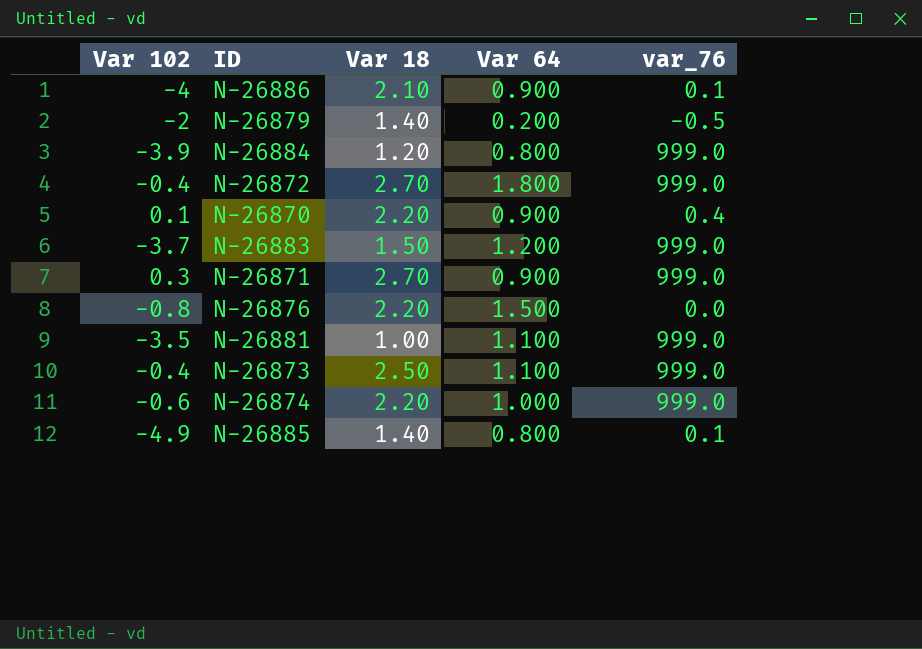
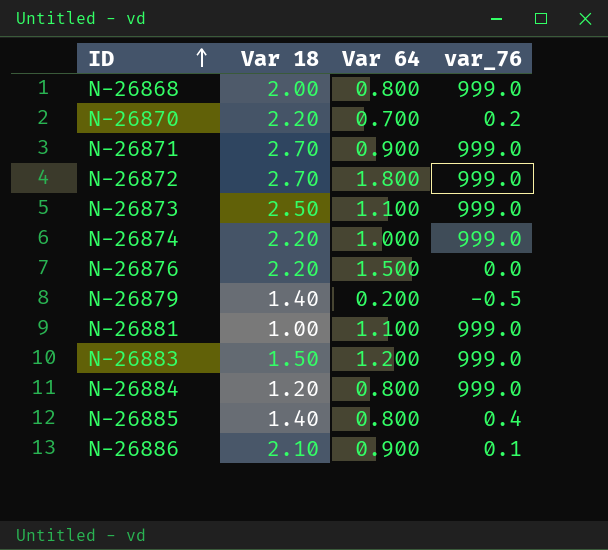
row order: none -> ID ascending
column Var 102 | position: 1 -> none
row N-26868: none -> 2.00 | 0.800 | 999.0
N-26870 | Var 64: 0.900 -> 0.700
N-26870 | var_76: 0.4 -> 0.2
N-26885 | var_76: 0.1 -> 0.4

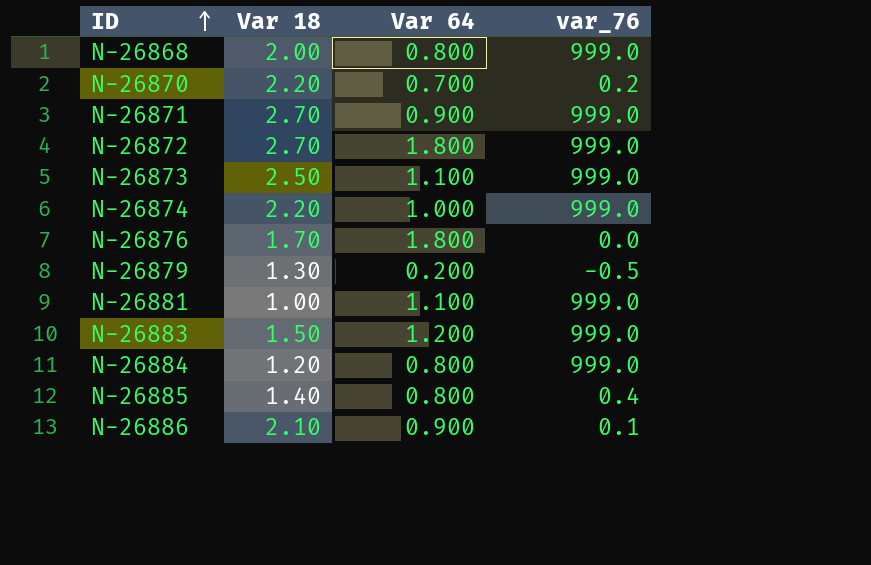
N-26876 | Var 18: 2.20 -> 1.70
N-26876 | Var 64: 1.500 -> 1.800
N-26879 | Var 18: 1.40 -> 1.30

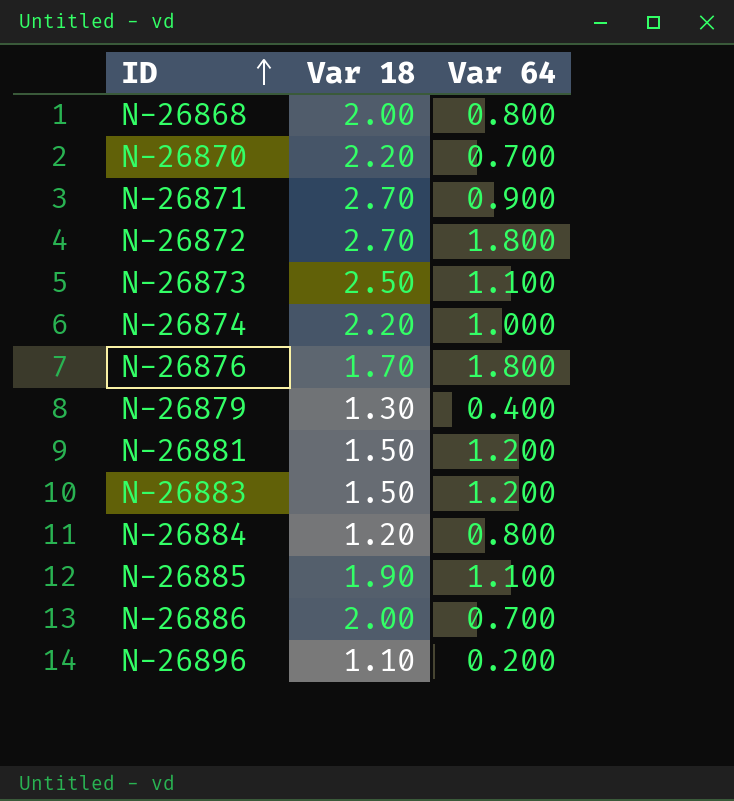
column var_76 | position: 4 -> none
N-26879 | Var 64: 0.200 -> 0.400
N-26881 | Var 18: 1.00 -> 1.50
N-26881 | Var 64: 1.100 -> 1.200
N-26885 | Var 18: 1.40 -> 1.90
N-26885 | Var 64: 0.800 -> 1.100
N-26886 | Var 18: 2.10 -> 2.00
N-26886 | Var 64: 0.900 -> 0.700
row N-26896: none -> 1.10 | 0.200

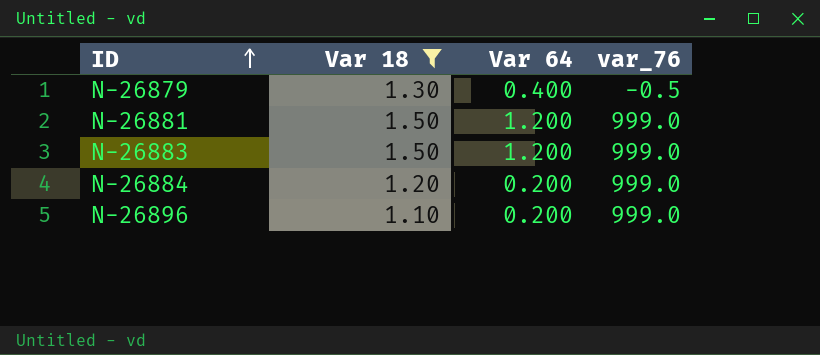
filter: none -> Var 18 <= 1.50
column var_76 | position: none -> 4
N-26884 | Var 64: 0.800 -> 0.200

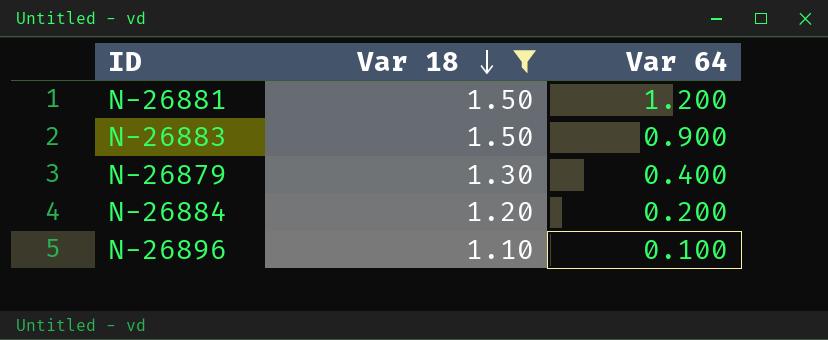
row order: ID ascending -> Var 18 descending
column var_76 | position: 4 -> none
N-26883 | Var 64: 1.200 -> 0.900
N-26896 | Var 64: 0.200 -> 0.100

